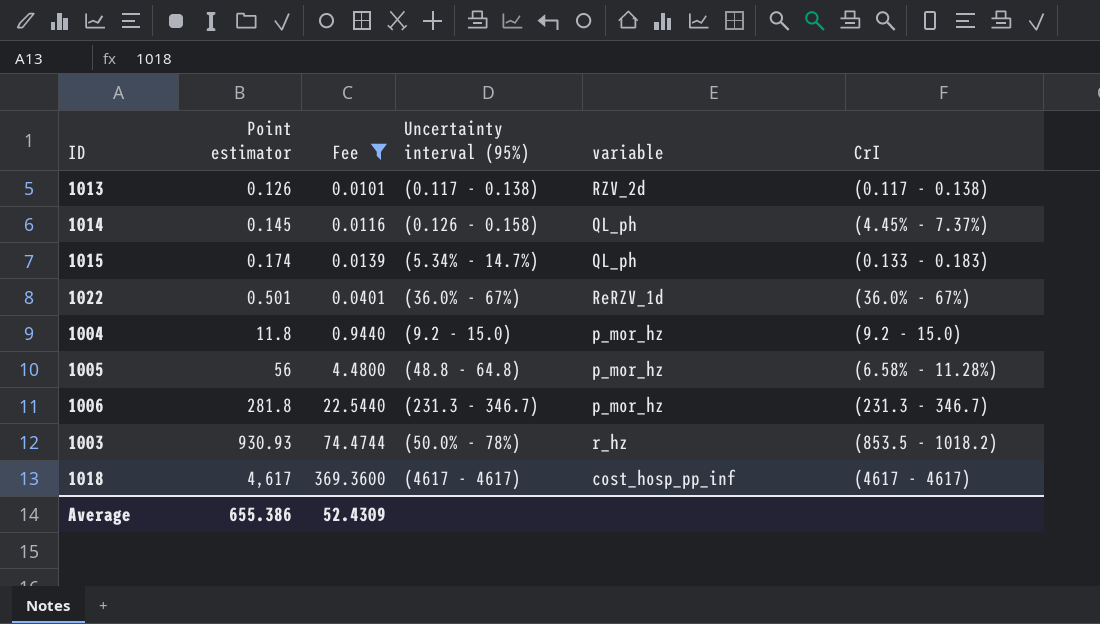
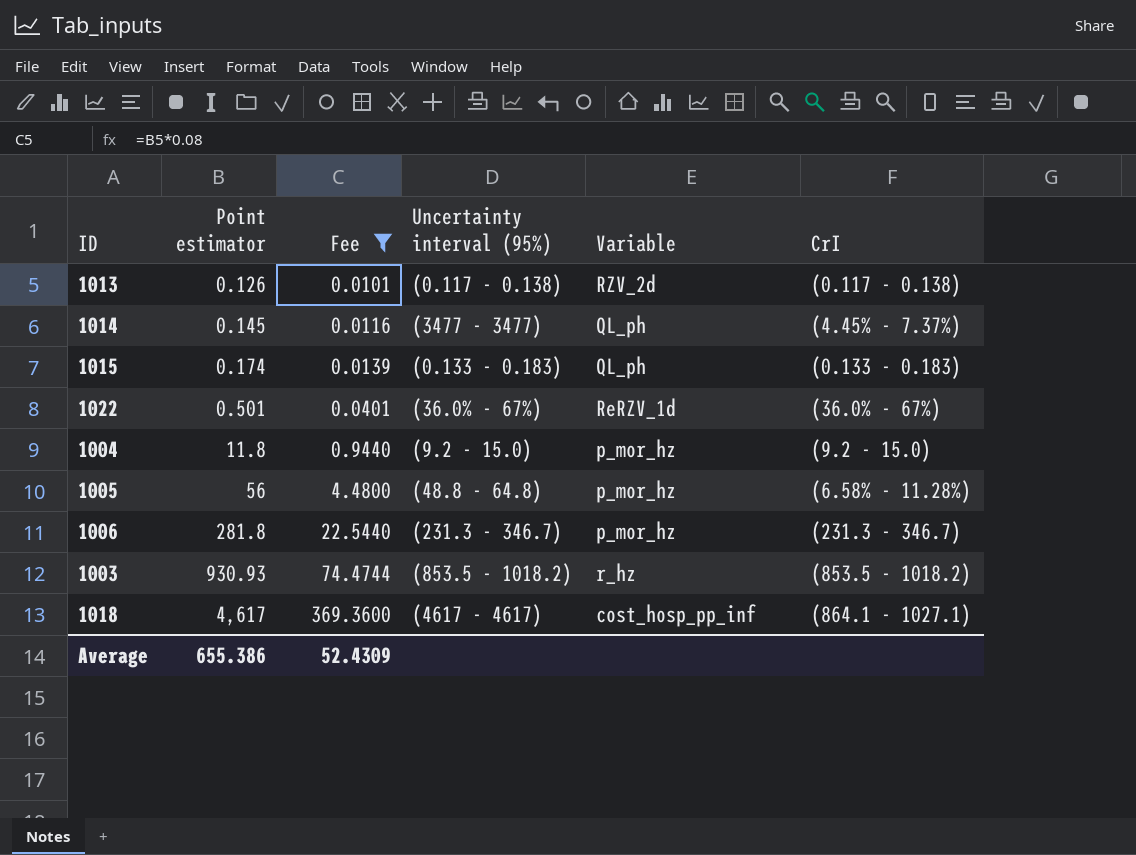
column name: variable -> Variable
1014 | Uncertainty interval (95%): (0.126 - 0.158) -> (3477 - 3477)
1015 | Uncertainty interval (95%): (5.34% - 14.7%) -> (0.133 - 0.183)
1003 | Uncertainty interval (95%): (50.0% - 78%) -> (853.5 - 1018.2)
1018 | CrI: (4617 - 4617) -> (864.1 - 1027.1)

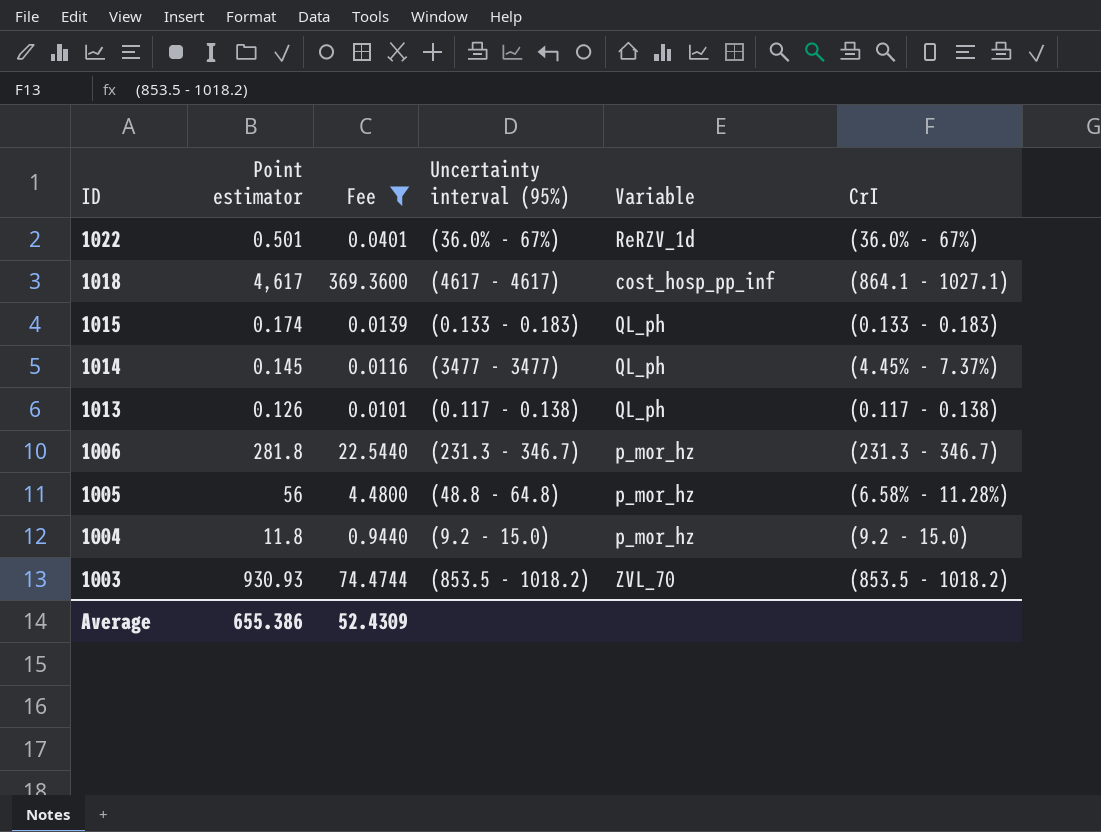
row order: Point estimator ascending -> ID descending
1013 | Variable: RZV_2d -> QL_ph
1003 | Variable: r_hz -> ZVL_70

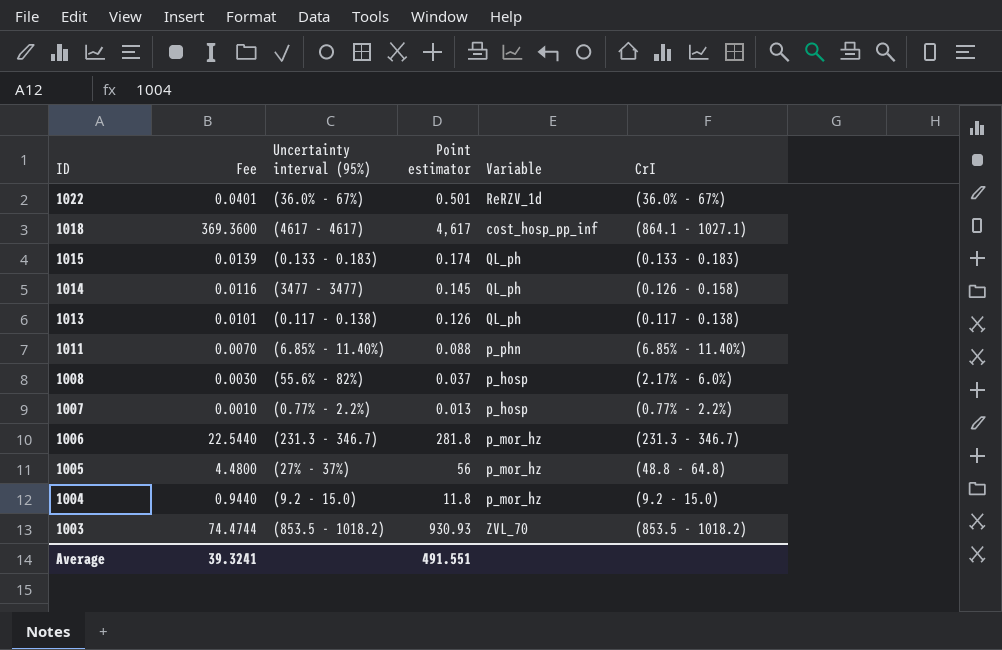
filter: Fee >= 0.0101 -> none
column Point estimator | position: 2 -> 4
1014 | CrI: (4.45% - 7.37%) -> (0.126 - 0.158)
1005 | Uncertainty interval (95%): (48.8 - 64.8) -> (27% - 37%)
1005 | CrI: (6.58% - 11.28%) -> (48.8 - 64.8)
Average | Fee: 52.4309 -> 39.3241
Average | Point estimator: 655.386 -> 491.551

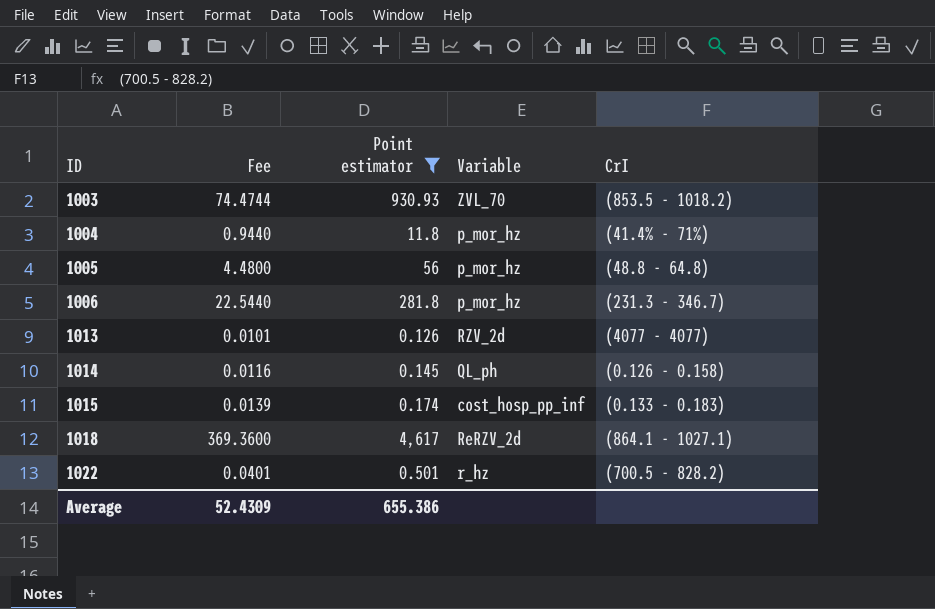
filter: none -> Point estimator >= 0.126
row order: ID descending -> ID ascending
column Uncertainty interval (95%) | position: 3 -> none
1004 | CrI: (9.2 - 15.0) -> (41.4% - 71%)
1013 | Variable: QL_ph -> RZV_2d
1013 | CrI: (0.117 - 0.138) -> (4077 - 4077)
1015 | Variable: QL_ph -> cost_hosp_pp_inf
1018 | Variable: cost_hosp_pp_inf -> ReRZV_2d
1022 | Variable: ReRZV_1d -> r_hz
1022 | CrI: (36.0% - 67%) -> (700.5 - 828.2)
Average | Fee: 39.3241 -> 52.4309
Average | Point estimator: 491.551 -> 655.386

